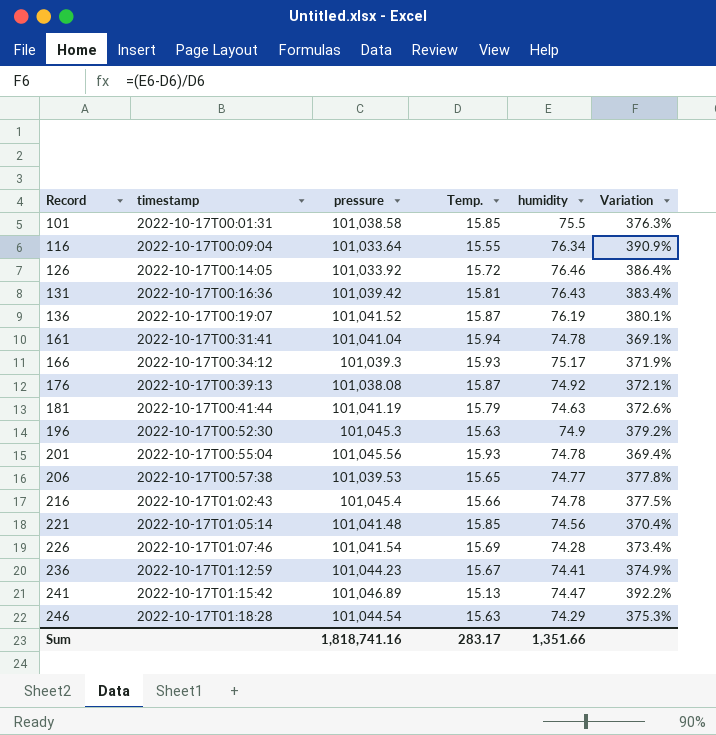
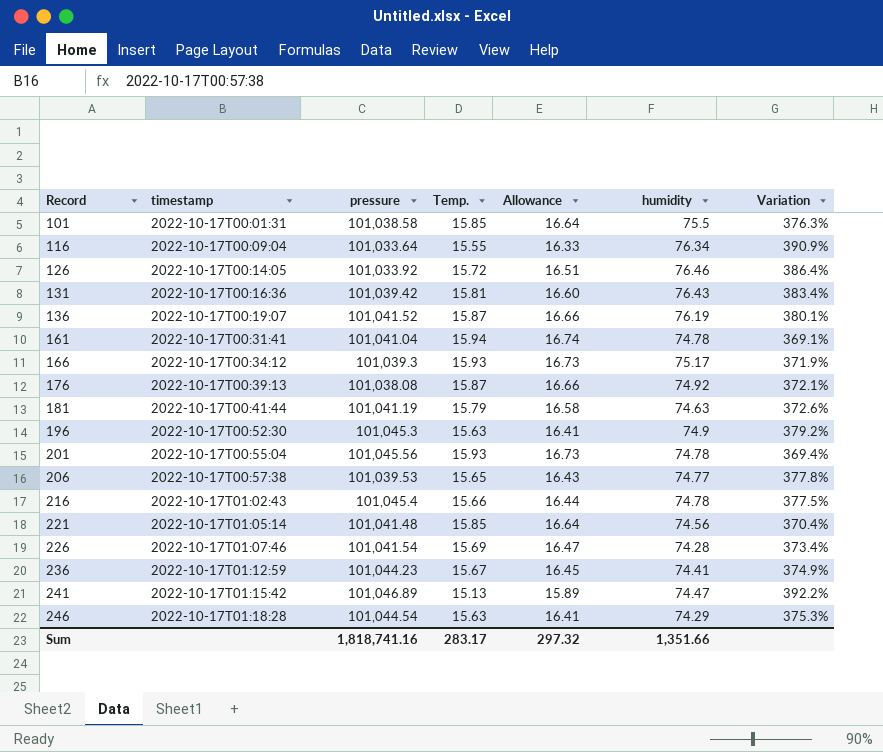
column Allowance | formula: none -> [Temp.] * 1.05

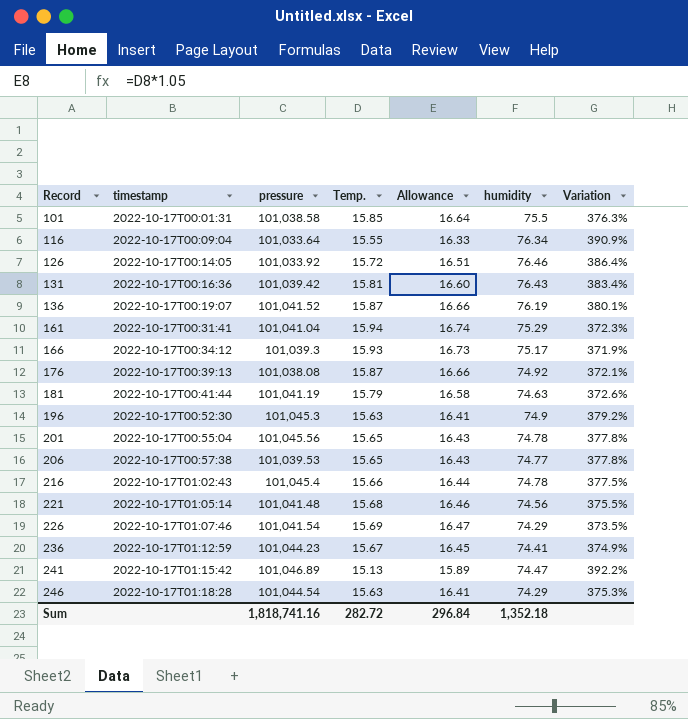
161 | humidity: 74.78 -> 75.29
161 | Variation: 369.1% -> 372.3%
201 | Temp.: 15.93 -> 15.65
201 | Allowance: 16.73 -> 16.43
201 | Variation: 369.4% -> 377.8%
221 | Temp.: 15.85 -> 15.68
221 | Allowance: 16.64 -> 16.46
221 | Variation: 370.4% -> 375.5%
226 | humidity: 74.28 -> 74.29
226 | Variation: 373.4% -> 373.5%
Sum | Temp.: 283.17 -> 282.72
Sum | Allowance: 297.32 -> 296.84
Sum | humidity: 1,351.66 -> 1,352.18

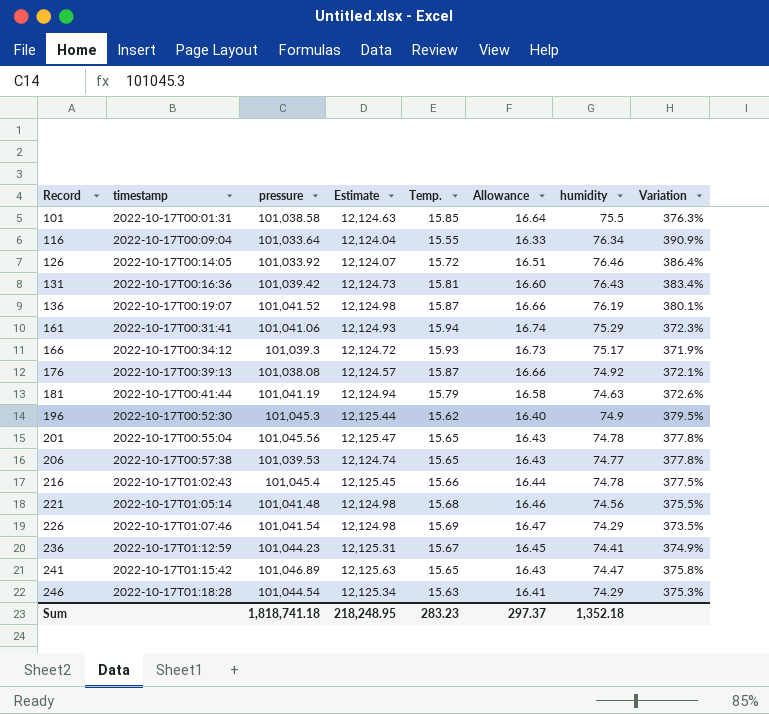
column Estimate | formula: none -> [pressure] * 0.12
161 | pressure: 101,041.04 -> 101,041.06
196 | Temp.: 15.63 -> 15.62
196 | Allowance: 16.41 -> 16.40
196 | Variation: 379.2% -> 379.5%
241 | Temp.: 15.13 -> 15.65
241 | Allowance: 15.89 -> 16.43
241 | Variation: 392.2% -> 375.8%
Sum | pressure: 1,818,741.16 -> 1,818,741.18
Sum | Temp.: 282.72 -> 283.23
Sum | Allowance: 296.84 -> 297.37

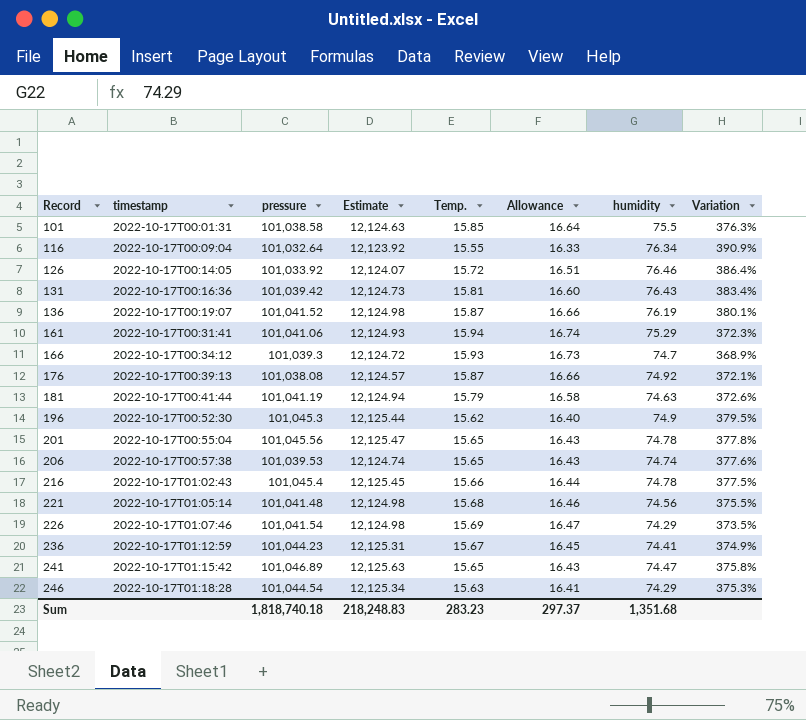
116 | pressure: 101,033.64 -> 101,032.64
116 | Estimate: 12,124.04 -> 12,123.92
166 | humidity: 75.17 -> 74.7
166 | Variation: 371.9% -> 368.9%
206 | humidity: 74.77 -> 74.74
206 | Variation: 377.8% -> 377.6%
Sum | pressure: 1,818,741.18 -> 1,818,740.18
Sum | Estimate: 218,248.95 -> 218,248.83
Sum | humidity: 1,352.18 -> 1,351.68

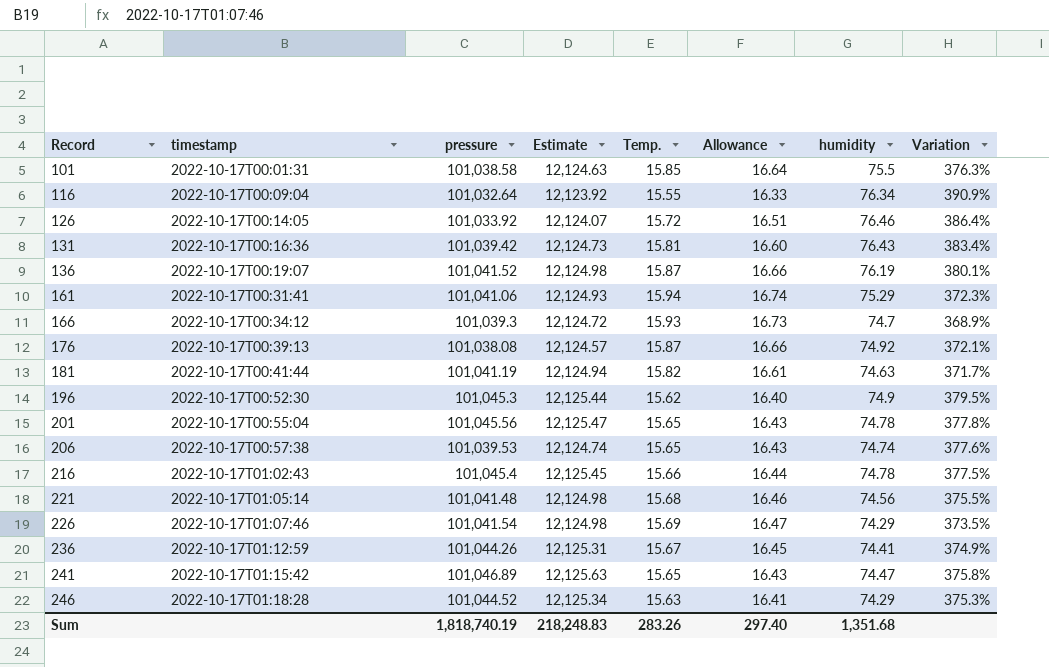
181 | Temp.: 15.79 -> 15.82
181 | Allowance: 16.58 -> 16.61
181 | Variation: 372.6% -> 371.7%
236 | pressure: 101,044.23 -> 101,044.26
246 | pressure: 101,044.54 -> 101,044.52
Sum | pressure: 1,818,740.18 -> 1,818,740.19
Sum | Temp.: 283.23 -> 283.26
Sum | Allowance: 297.37 -> 297.40

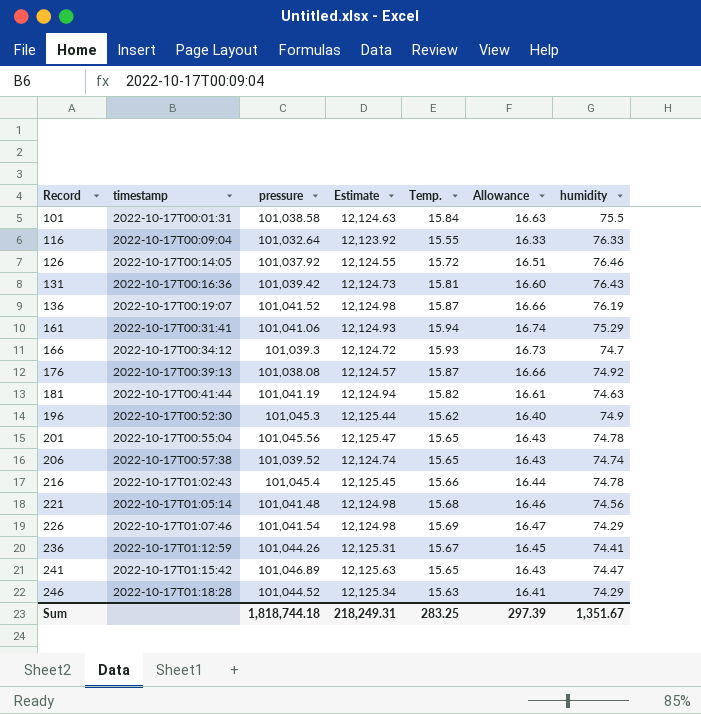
column Variation | formula: ([humidity] - [Temp.]) / [Temp.] -> none
101 | Temp.: 15.85 -> 15.84
101 | Allowance: 16.64 -> 16.63
116 | humidity: 76.34 -> 76.33
126 | pressure: 101,033.92 -> 101,037.92
126 | Estimate: 12,124.07 -> 12,124.55
206 | pressure: 101,039.53 -> 101,039.52
Sum | pressure: 1,818,740.19 -> 1,818,744.18
Sum | Estimate: 218,248.83 -> 218,249.31
Sum | Temp.: 283.26 -> 283.25
Sum | Allowance: 297.40 -> 297.39
Sum | humidity: 1,351.68 -> 1,351.67

